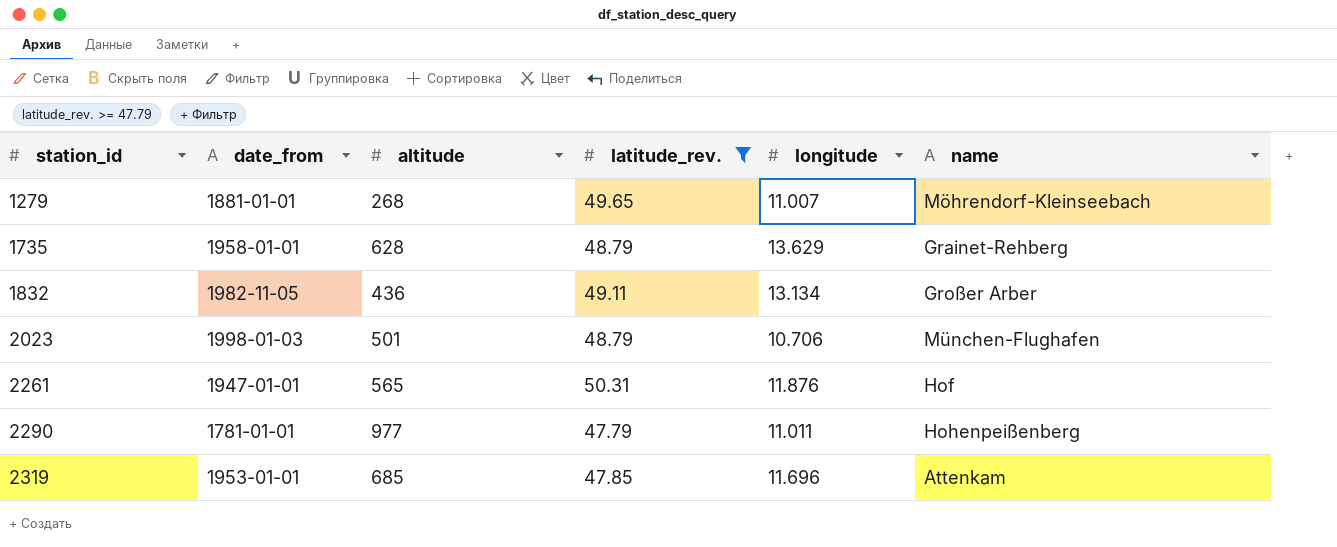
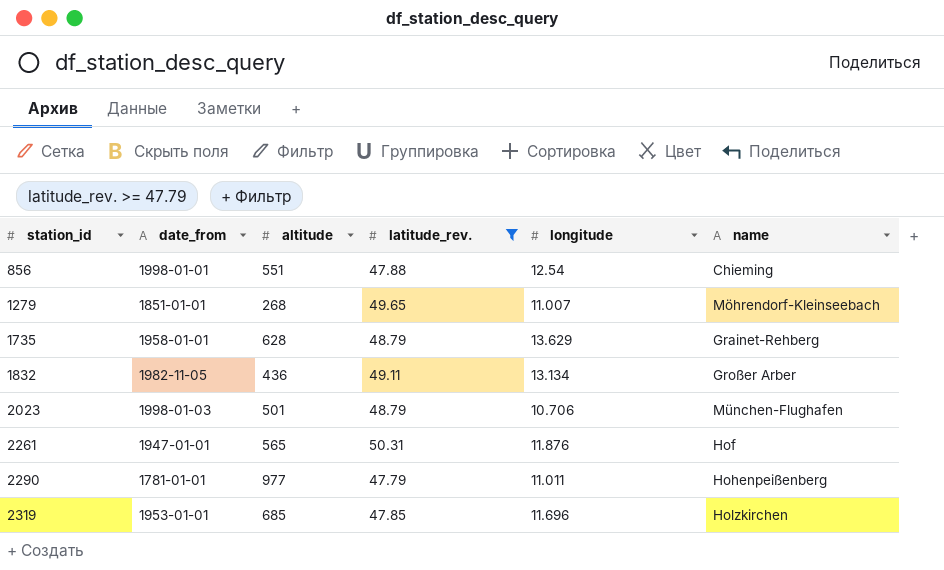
row 856: none -> 1998-01-01 | 551 | 47.88 | 12.54 | Chieming
1279 | date_from: 1881-01-01 -> 1851-01-01
2319 | name: Attenkam -> Holzkirchen

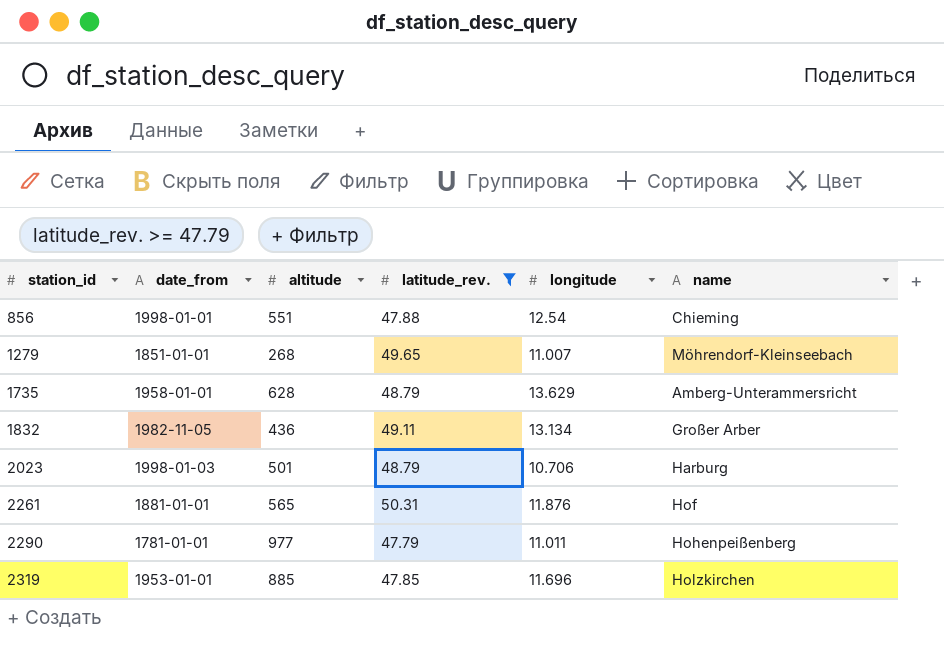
1735 | name: Grainet-Rehberg -> Amberg-Unterammersricht
2023 | name: München-Flughafen -> Harburg
2261 | date_from: 1947-01-01 -> 1881-01-01
2319 | altitude: 685 -> 885

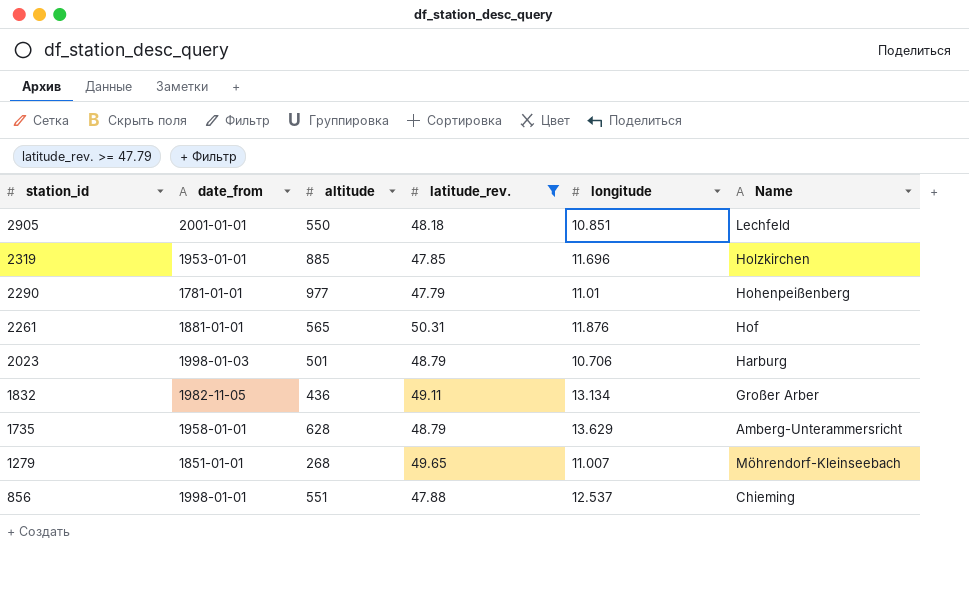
row order: station_id ascending -> station_id descending
column name: name -> Name
row 2905: none -> 2001-01-01 | 550 | 48.18 | 10.851 | Lechfeld
2290 | longitude: 11.011 -> 11.01
856 | longitude: 12.54 -> 12.537

